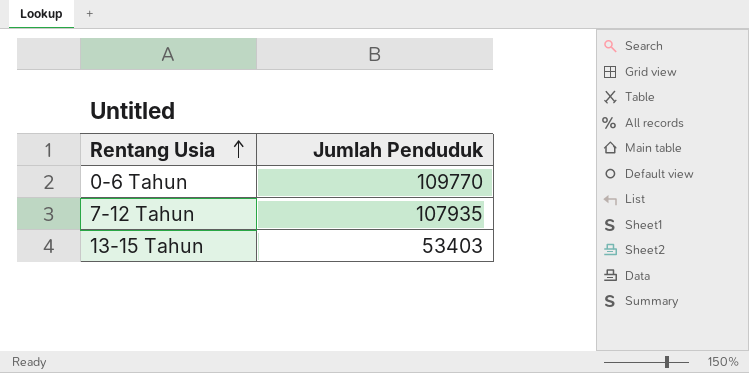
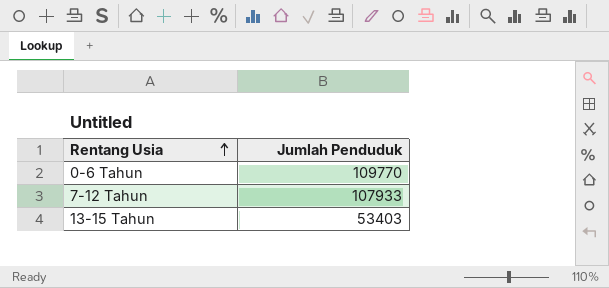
7-12 Tahun | Jumlah Penduduk: 107935 -> 107933

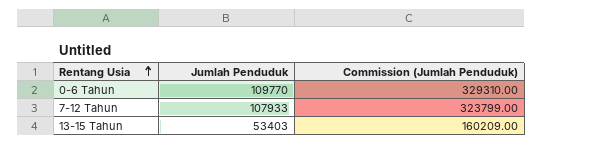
column Commission (Jumlah Penduduk) | formula: none -> [Jumlah Penduduk] * 3

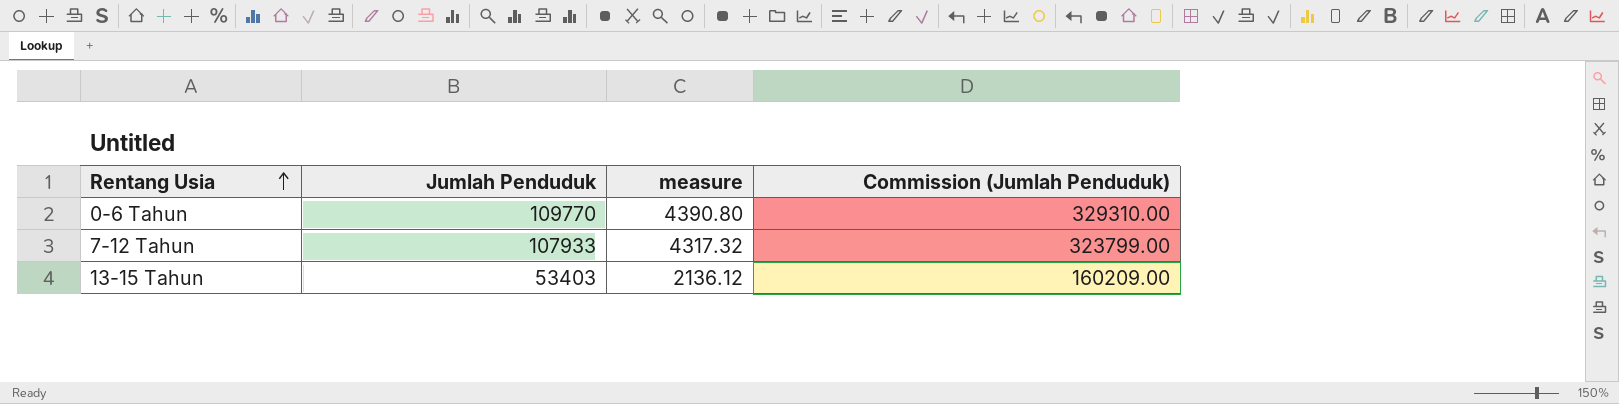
column measure | formula: none -> [Jumlah Penduduk] * 0.04

